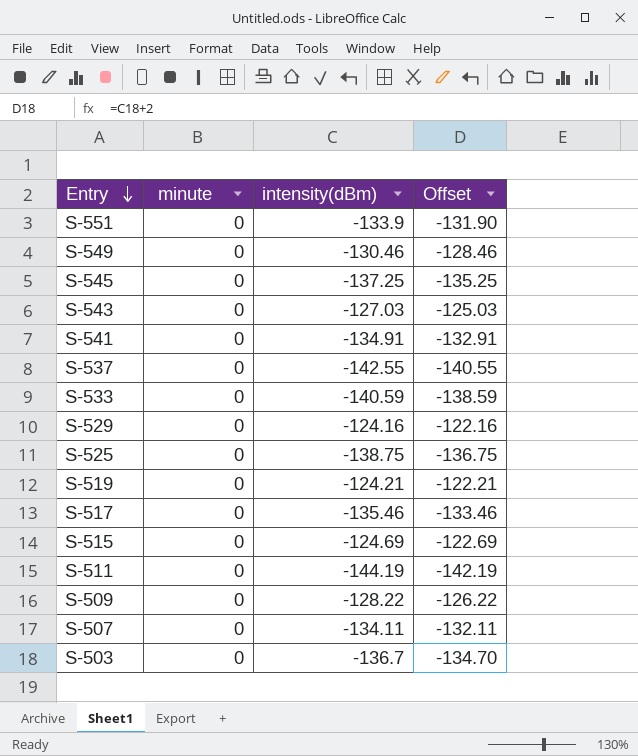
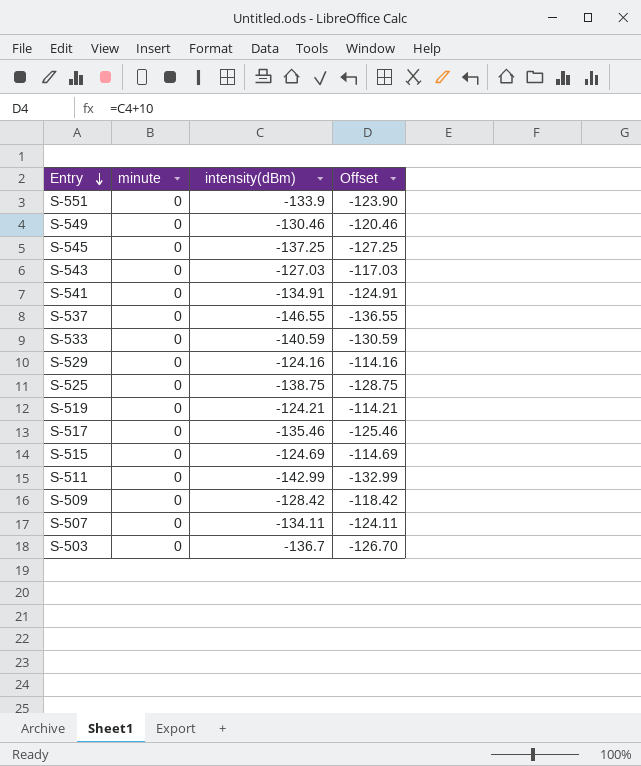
column Offset | formula: [intensity(dBm)] + 2 -> [intensity(dBm)] + 10
S-537 | intensity(dBm): -142.55 -> -146.55
S-511 | intensity(dBm): -144.19 -> -142.99
S-509 | intensity(dBm): -128.22 -> -128.42

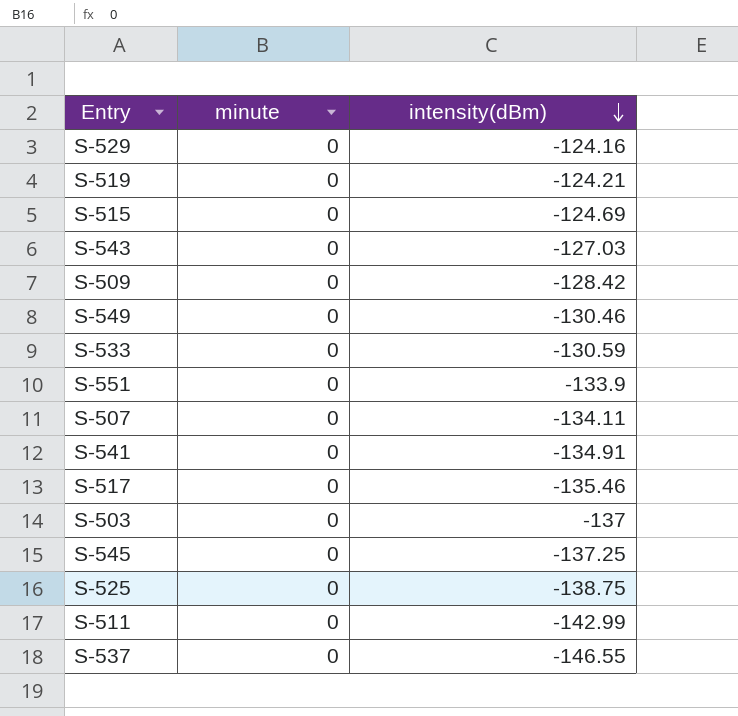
row order: Entry descending -> intensity(dBm) descending
column Offset | formula: [intensity(dBm)] + 10 -> none
S-533 | intensity(dBm): -140.59 -> -130.59
S-503 | intensity(dBm): -136.7 -> -137

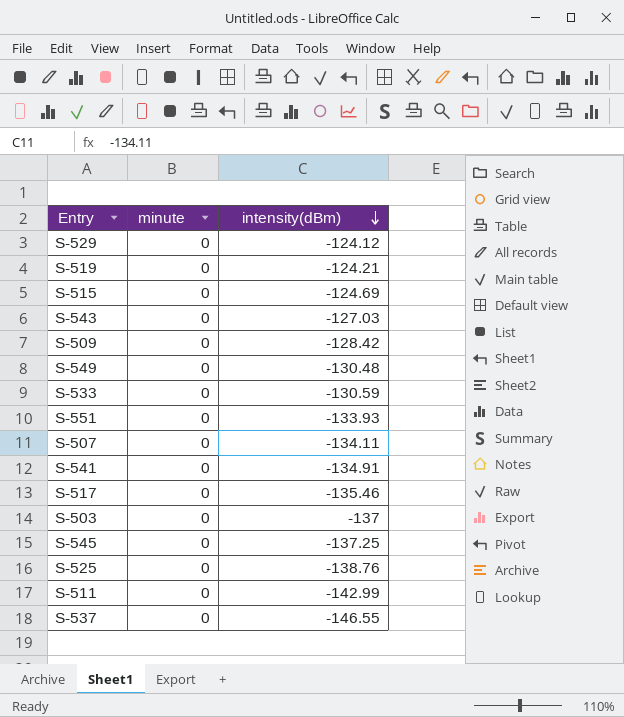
S-529 | intensity(dBm): -124.16 -> -124.12
S-549 | intensity(dBm): -130.46 -> -130.48
S-551 | intensity(dBm): -133.9 -> -133.93
S-525 | intensity(dBm): -138.75 -> -138.76

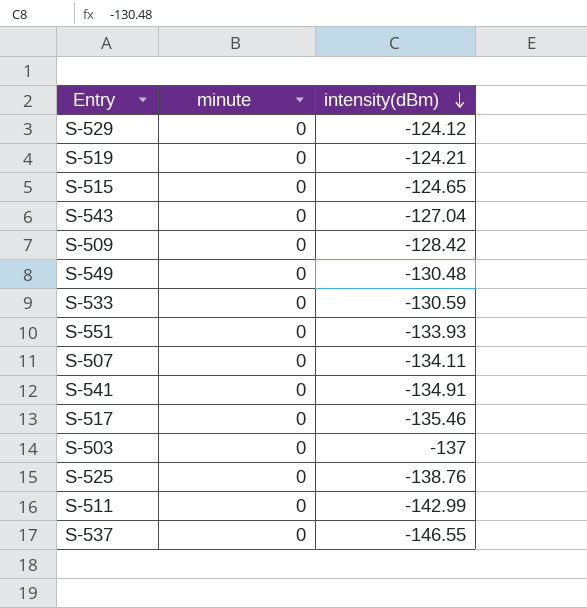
row S-545: 0 | -137.25 -> none
S-515 | intensity(dBm): -124.69 -> -124.65
S-543 | intensity(dBm): -127.03 -> -127.04

